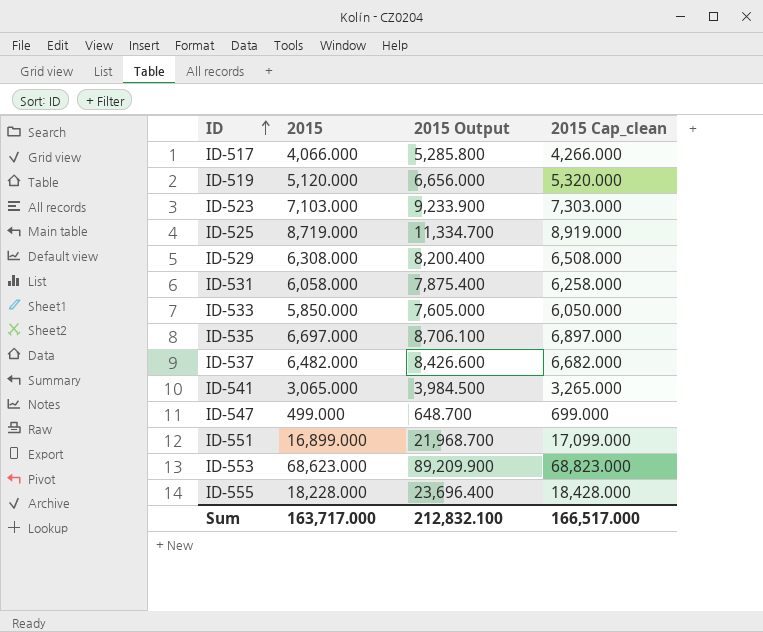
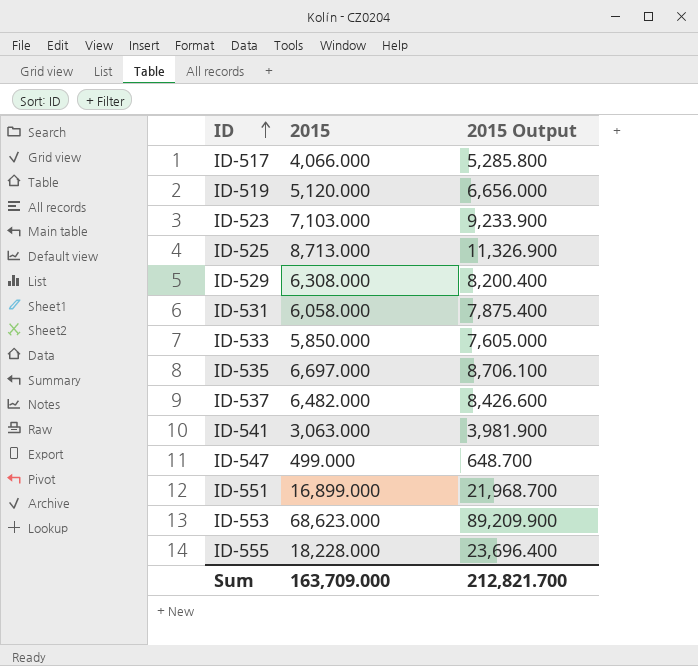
column 2015 Cap_clean | formula: [2015] + 200 -> none
ID-525 | 2015: 8,719.000 -> 8,713.000
ID-525 | 2015 Output: 11,334.700 -> 11,326.900
ID-541 | 2015: 3,065.000 -> 3,063.000
ID-541 | 2015 Output: 3,984.500 -> 3,981.900
Sum | 2015: 163,717.000 -> 163,709.000
Sum | 2015 Output: 212,832.100 -> 212,821.700

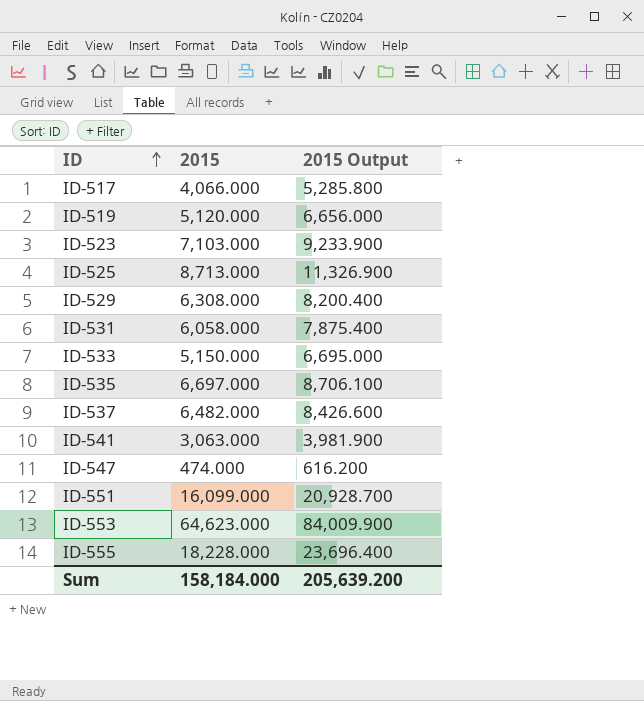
ID-533 | 2015: 5,850.000 -> 5,150.000
ID-533 | 2015 Output: 7,605.000 -> 6,695.000
ID-547 | 2015: 499.000 -> 474.000
ID-547 | 2015 Output: 648.700 -> 616.200
ID-551 | 2015: 16,899.000 -> 16,099.000
ID-551 | 2015 Output: 21,968.700 -> 20,928.700
ID-553 | 2015: 68,623.000 -> 64,623.000
ID-553 | 2015 Output: 89,209.900 -> 84,009.900
Sum | 2015: 163,709.000 -> 158,184.000
Sum | 2015 Output: 212,821.700 -> 205,639.200

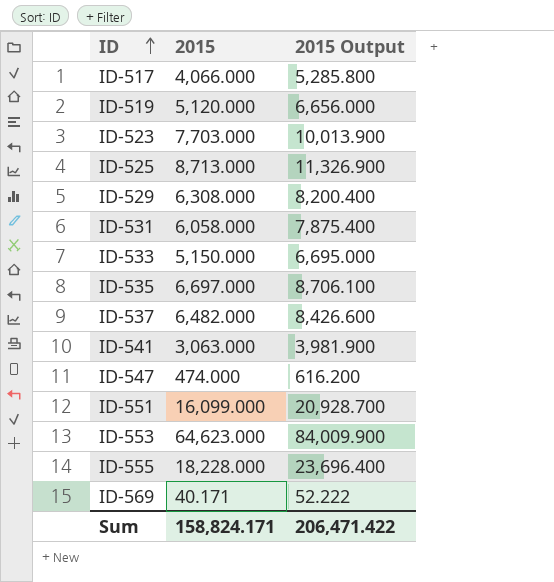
ID-523 | 2015: 7,103.000 -> 7,703.000
ID-523 | 2015 Output: 9,233.900 -> 10,013.900
row ID-569: none -> 40.171 | 52.222
Sum | 2015: 158,184.000 -> 158,824.171
Sum | 2015 Output: 205,639.200 -> 206,471.422

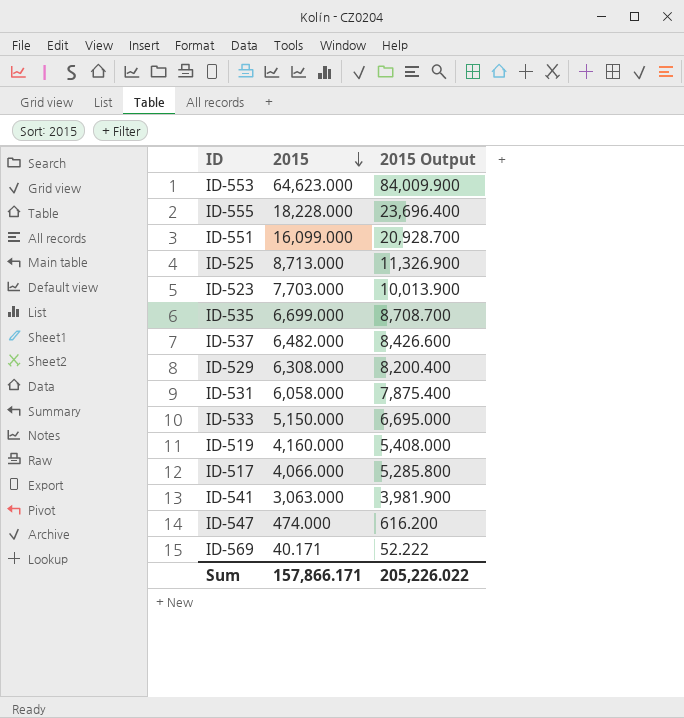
row order: ID ascending -> 2015 descending
ID-535 | 2015: 6,697.000 -> 6,699.000
ID-535 | 2015 Output: 8,706.100 -> 8,708.700
ID-519 | 2015: 5,120.000 -> 4,160.000
ID-519 | 2015 Output: 6,656.000 -> 5,408.000
Sum | 2015: 158,824.171 -> 157,866.171
Sum | 2015 Output: 206,471.422 -> 205,226.022

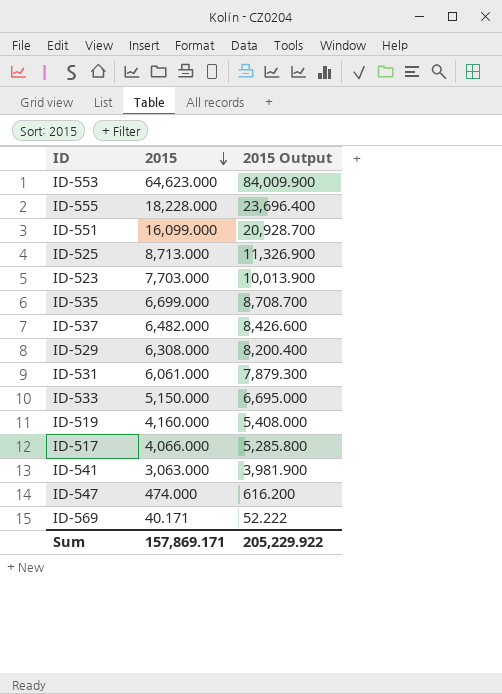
ID-531 | 2015: 6,058.000 -> 6,061.000
ID-531 | 2015 Output: 7,875.400 -> 7,879.300
Sum | 2015: 157,866.171 -> 157,869.171
Sum | 2015 Output: 205,226.022 -> 205,229.922

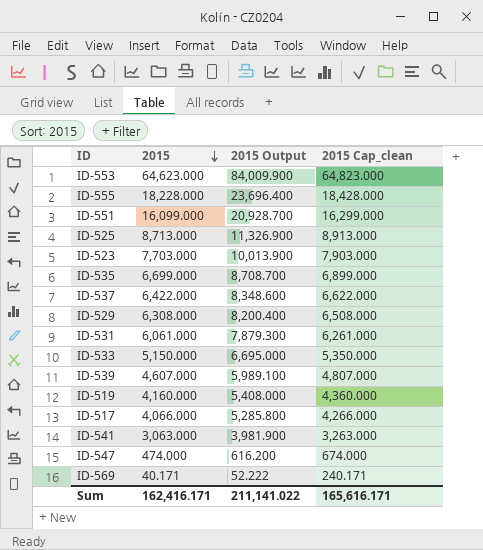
column 2015 Cap_clean | formula: none -> [2015] + 200
ID-537 | 2015: 6,482.000 -> 6,422.000
ID-537 | 2015 Output: 8,426.600 -> 8,348.600
row ID-539: none -> 4,607.000 | 5,989.100 | 4,807.000
Sum | 2015: 157,869.171 -> 162,416.171
Sum | 2015 Output: 205,229.922 -> 211,141.022

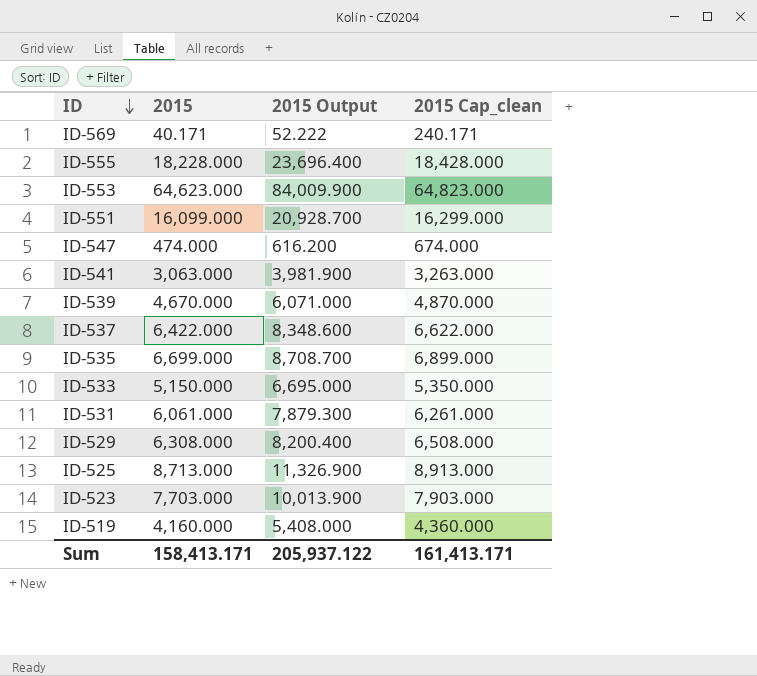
row order: 2015 descending -> ID descending
row ID-517: 4,066.000 | 5,285.800 | 4,266.000 -> none
ID-539 | 2015: 4,607.000 -> 4,670.000
ID-539 | 2015 Output: 5,989.100 -> 6,071.000
ID-539 | 2015 Cap_clean: 4,807.000 -> 4,870.000
Sum | 2015: 162,416.171 -> 158,413.171
Sum | 2015 Output: 211,141.022 -> 205,937.122
Sum | 2015 Cap_clean: 165,616.171 -> 161,413.171

